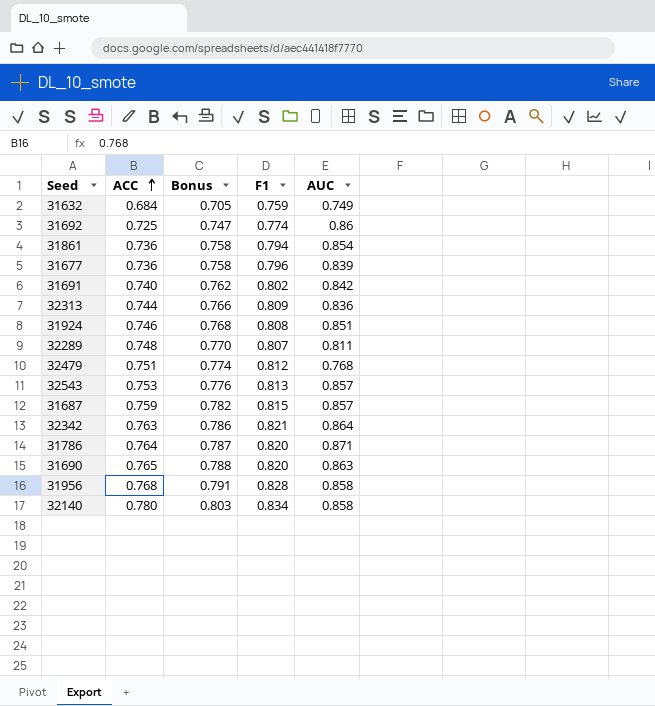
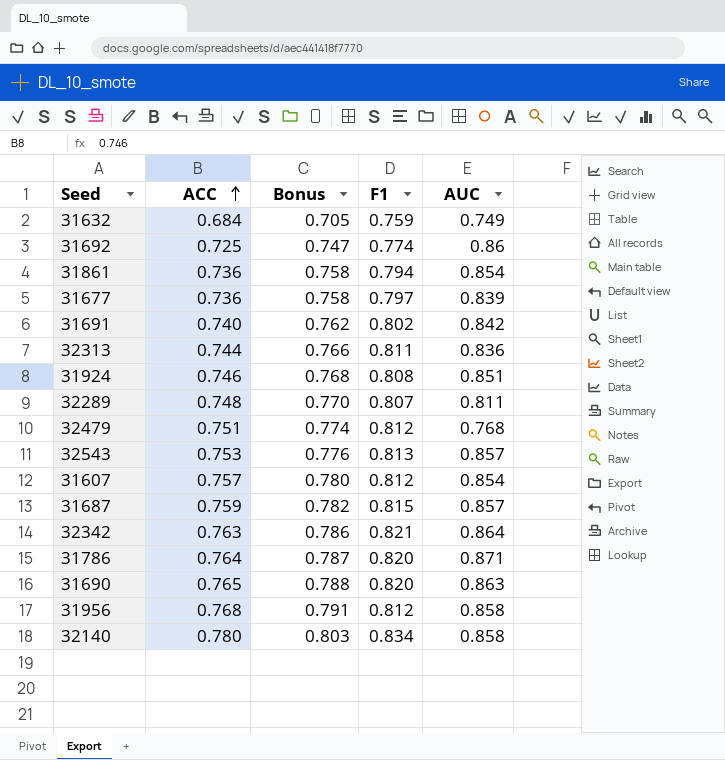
31677 | F1: 0.796 -> 0.797
32313 | F1: 0.809 -> 0.811
row 31607: none -> 0.757 | 0.780 | 0.812 | 0.854
31956 | F1: 0.828 -> 0.812

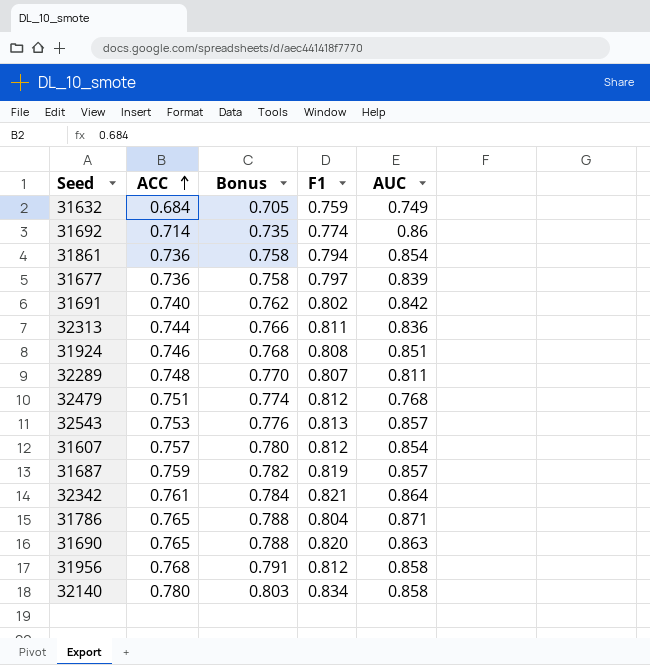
31692 | ACC: 0.725 -> 0.714
31692 | Bonus: 0.747 -> 0.735
31687 | F1: 0.815 -> 0.819
32342 | ACC: 0.763 -> 0.761
32342 | Bonus: 0.786 -> 0.784
31786 | ACC: 0.764 -> 0.765
31786 | Bonus: 0.787 -> 0.788
31786 | F1: 0.820 -> 0.804

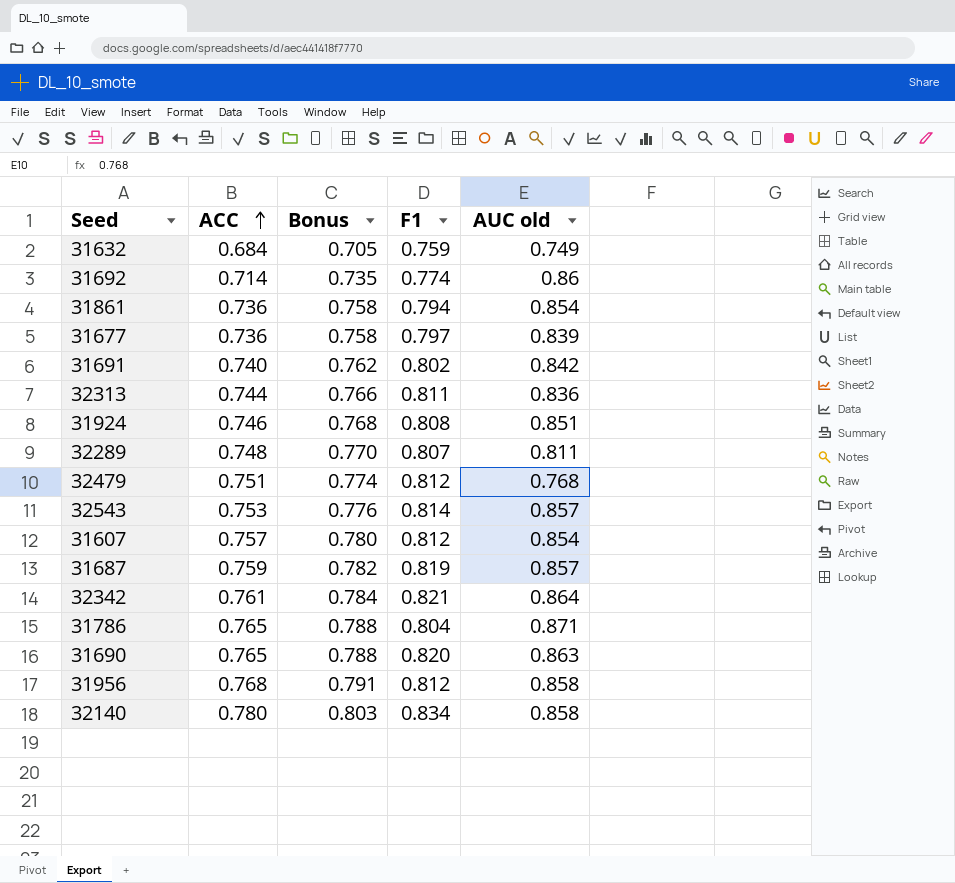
column name: AUC -> AUC old
32543 | F1: 0.813 -> 0.814

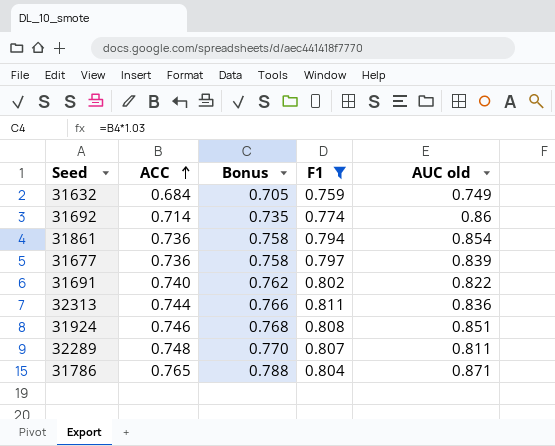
filter: none -> F1 <= 0.811
31691 | AUC old: 0.842 -> 0.822

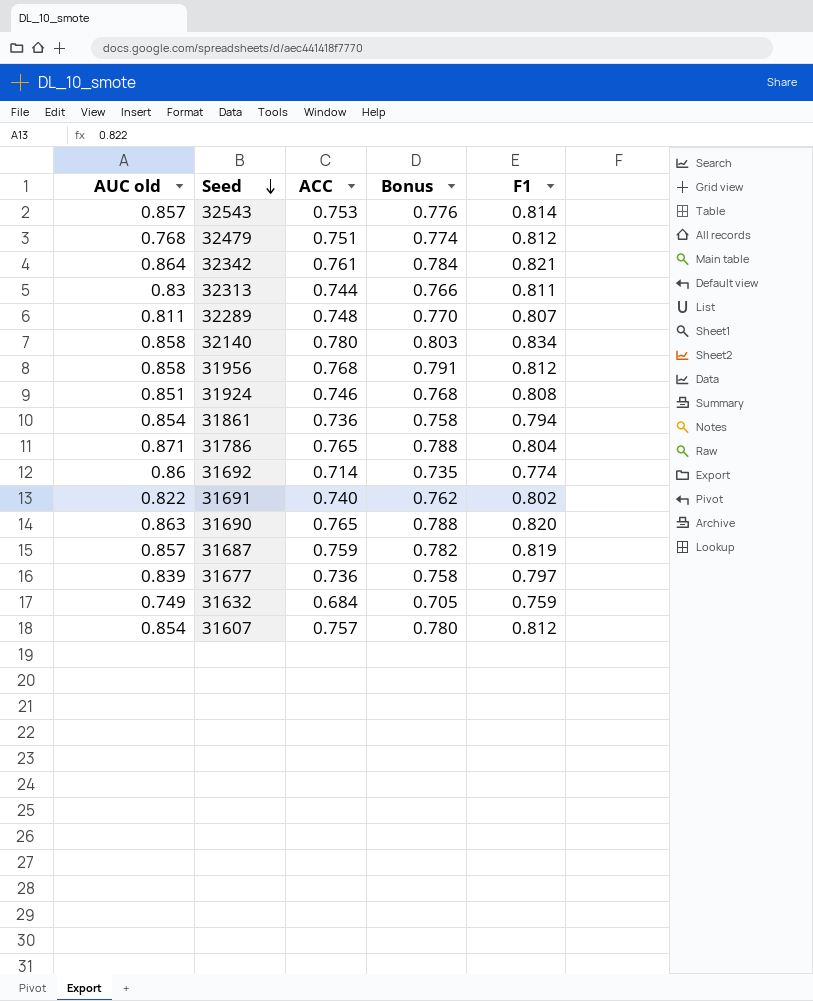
filter: F1 <= 0.811 -> none
row order: ACC ascending -> Seed descending
column AUC old | position: 5 -> 1
32313 | AUC old: 0.836 -> 0.83

